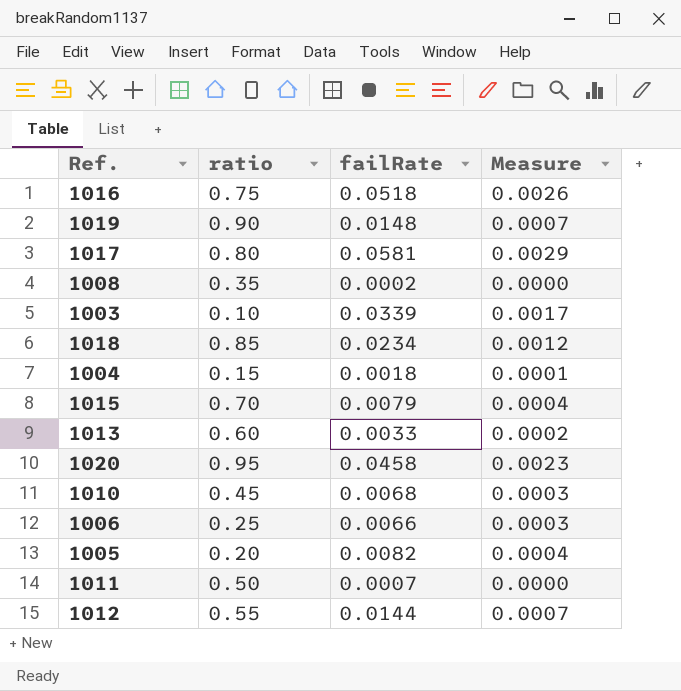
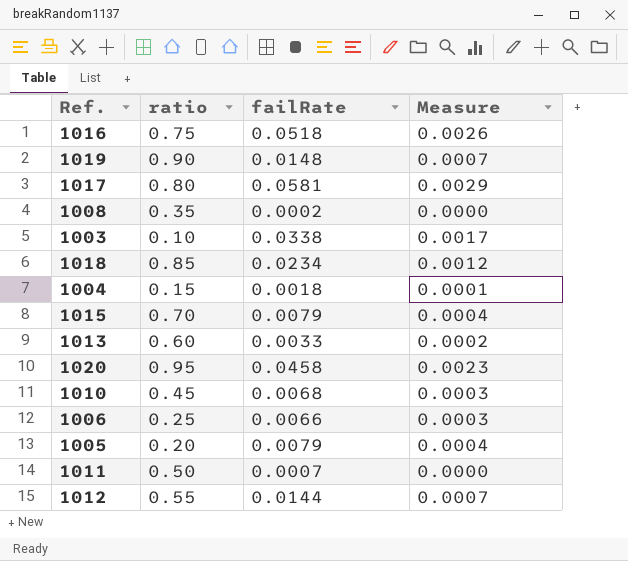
1003 | failRate: 0.0339 -> 0.0338
1005 | failRate: 0.0082 -> 0.0079

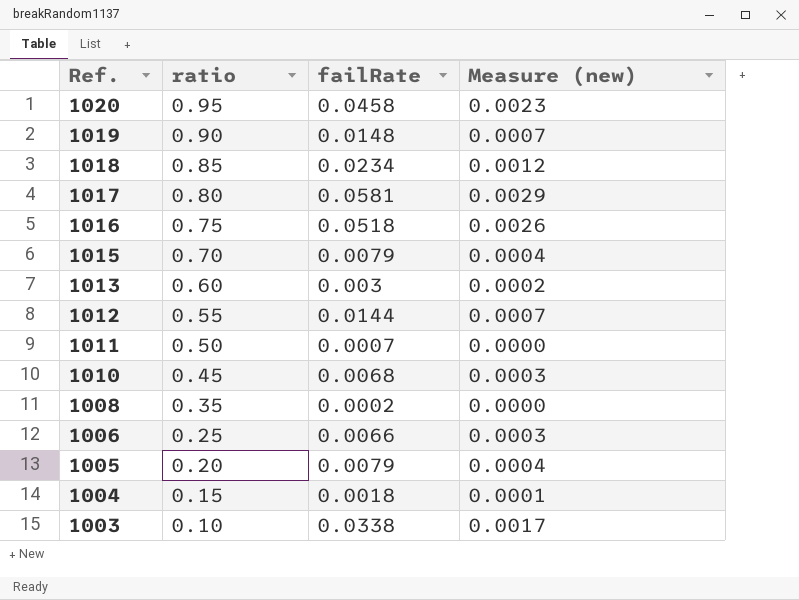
row order: none -> Ref. descending
column name: Measure -> Measure (new)
1013 | failRate: 0.0033 -> 0.003

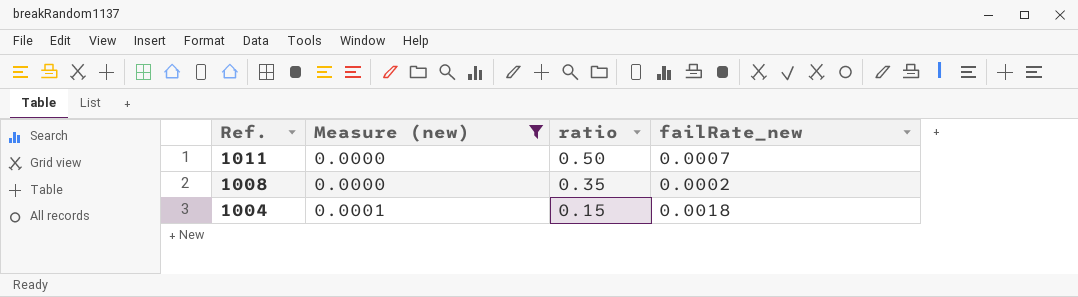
filter: none -> Measure (new) <= 0.0001
column Measure (new) | position: 4 -> 2
column name: failRate -> failRate_new

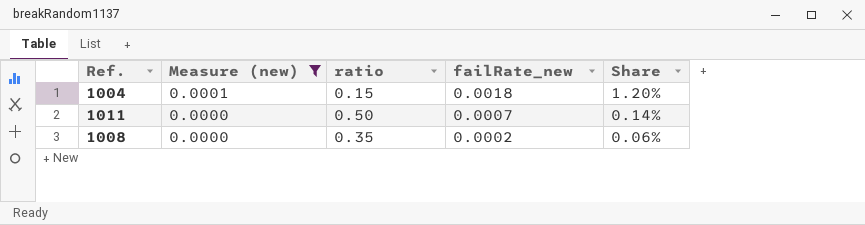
row order: Ref. descending -> Measure (new) descending
column Share | formula: none -> [failRate_new] / [ratio]

